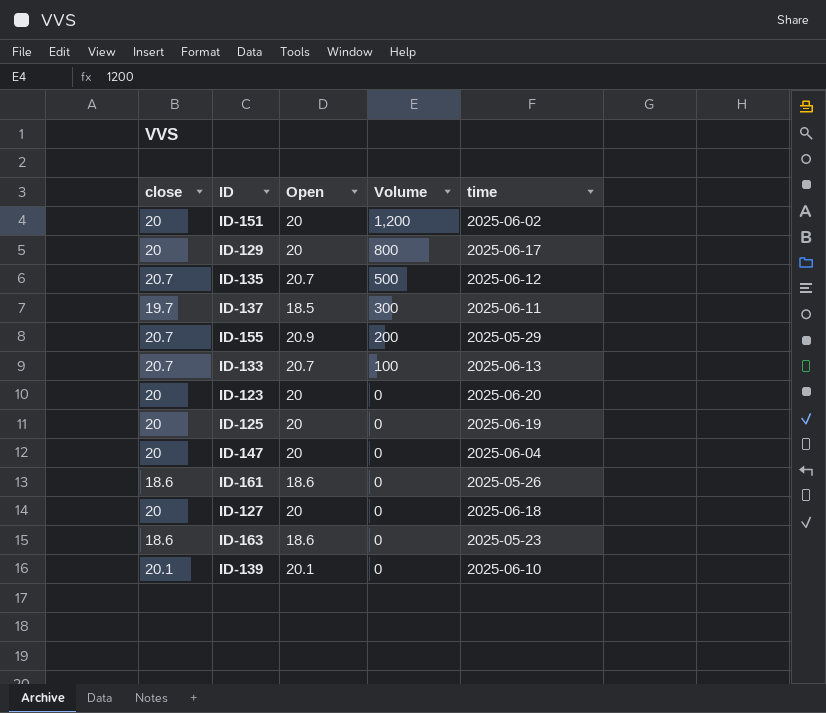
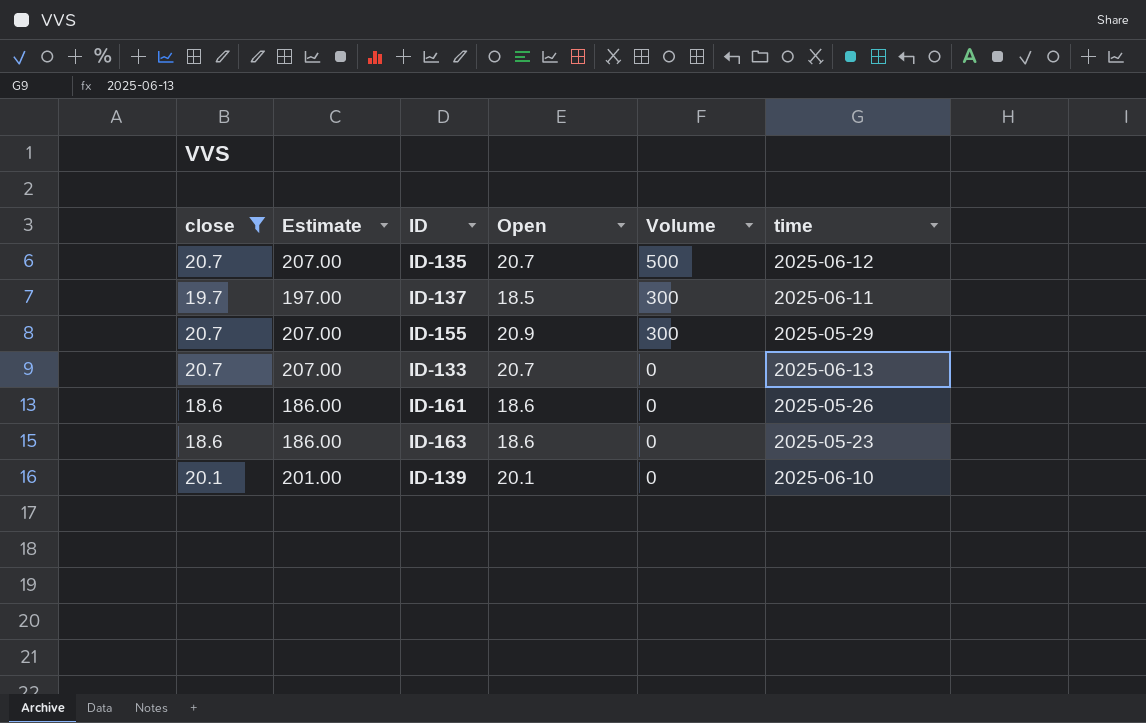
filter: none -> close != 20
column Estimate | formula: none -> [close] * 10
ID-155 | Volume: 200 -> 300
ID-133 | Volume: 100 -> 0

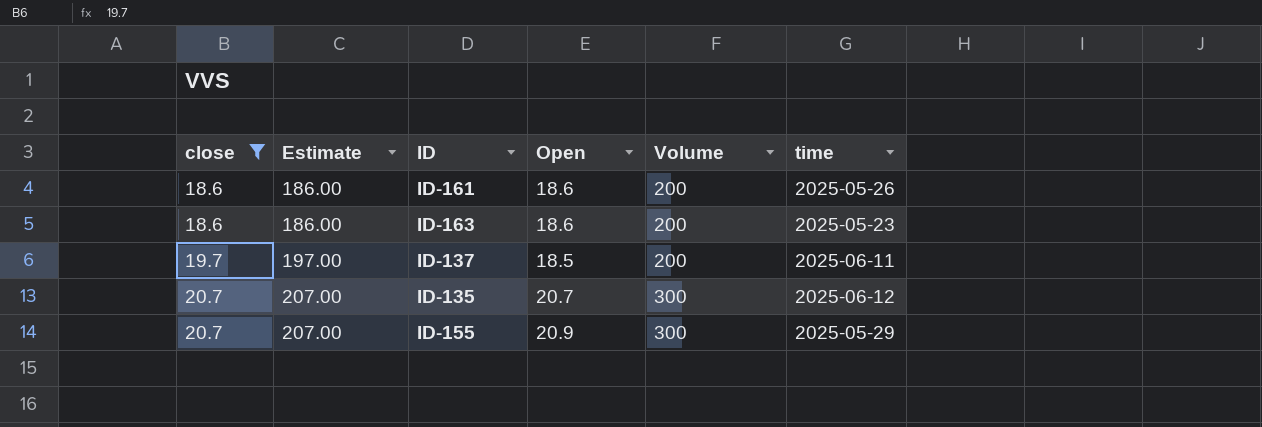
row order: Volume descending -> close ascending
row ID-133: 20.7 | 207.00 | 20.7 | 0 | 2025-06-13 -> none
row ID-139: 20.1 | 201.00 | 20.1 | 0 | 2025-06-10 -> none
ID-161 | Volume: 0 -> 200
ID-163 | Volume: 0 -> 200
ID-137 | Volume: 300 -> 200
ID-135 | Volume: 500 -> 300

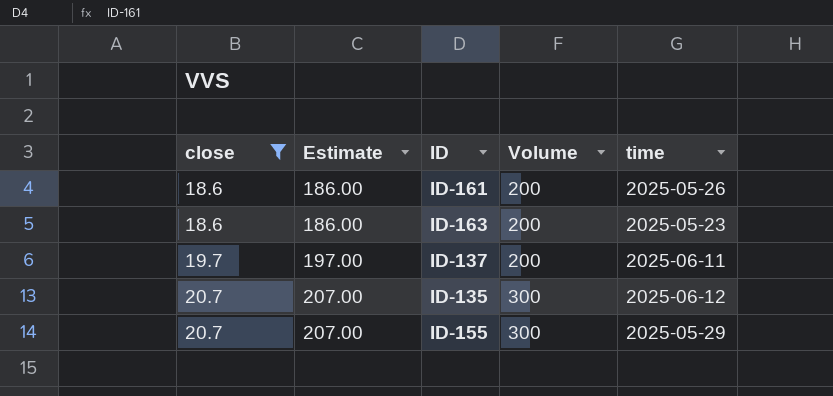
column Open | position: 4 -> none

